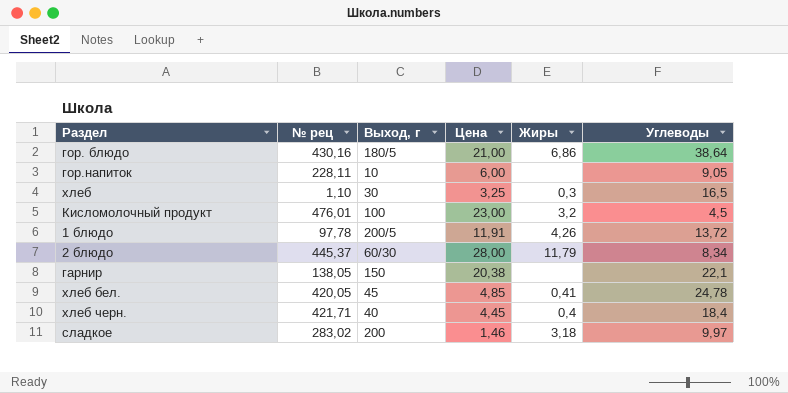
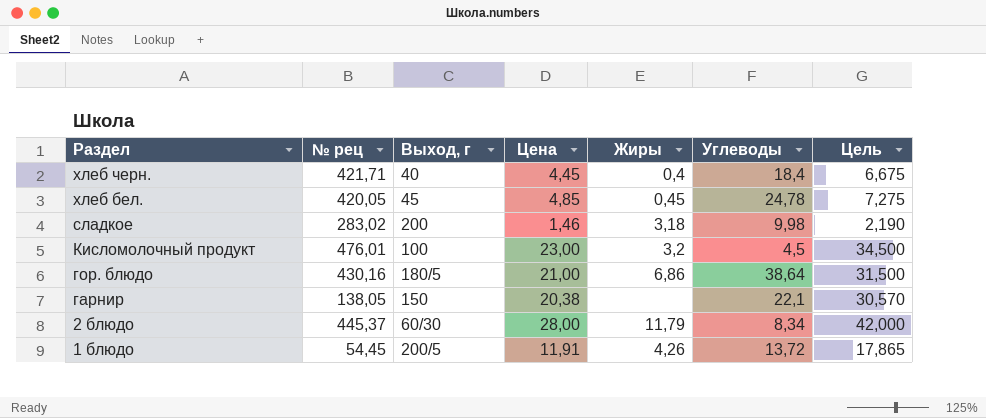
row order: none -> Раздел descending
column Цель | formula: none -> [Цена] * 1,5
row гор.напиток: 228,11 | 10 | 6,00 | none | 9,05 -> none
row хлеб: 1,10 | 30 | 3,25 | 0,3 | 16,5 -> none
хлеб бел. | Жиры: 0,41 -> 0,45
сладкое | Углеводы: 9,97 -> 9,98
1 блюдо | № рец: 97,78 -> 54,45

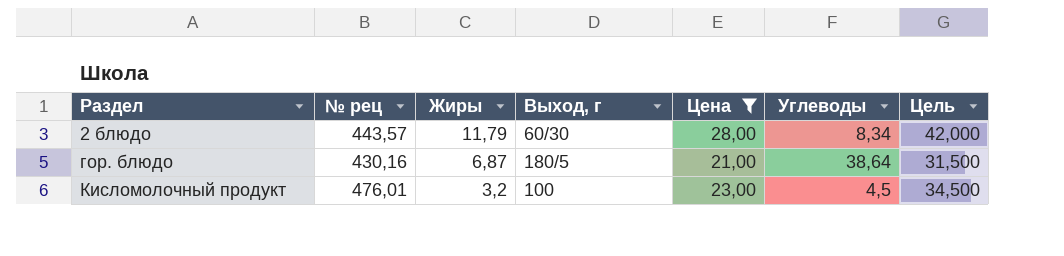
filter: none -> Цена >= 21,00
row order: Раздел descending -> Раздел ascending
column Жиры | position: 5 -> 3
2 блюдо | № рец: 445,37 -> 443,57
гор. блюдо | Жиры: 6,86 -> 6,87

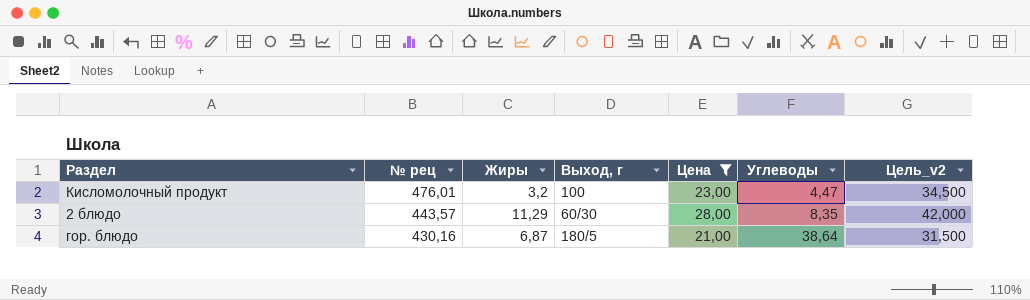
row order: Раздел ascending -> № рец descending
column name: Цель -> Цель_v2
Кисломолочный продукт | Углеводы: 4,5 -> 4,47
2 блюдо | Жиры: 11,79 -> 11,29
2 блюдо | Углеводы: 8,34 -> 8,35

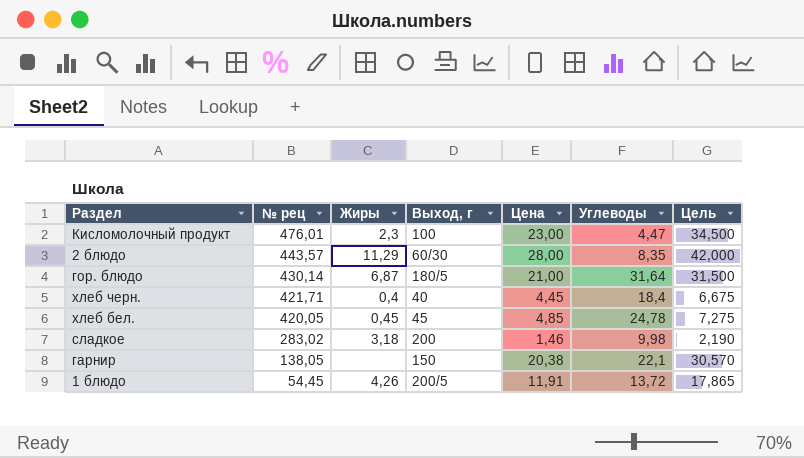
filter: Цена >= 21,00 -> none
column name: Цель_v2 -> Цель
Кисломолочный продукт | Жиры: 3,2 -> 2,3
гор. блюдо | № рец: 430,16 -> 430,14
гор. блюдо | Углеводы: 38,64 -> 31,64

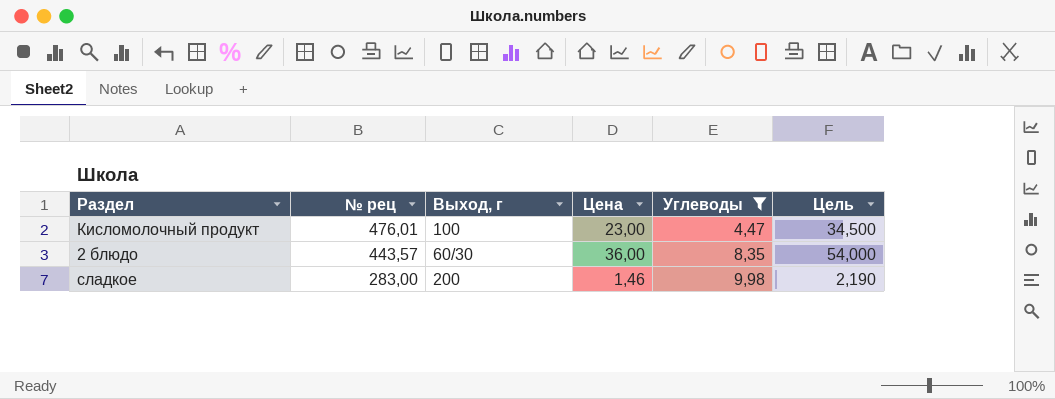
filter: none -> Углеводы <= 9,98
column Жиры | position: 3 -> none
2 блюдо | Цена: 28,00 -> 36,00
2 блюдо | Цель: 42,000 -> 54,000
сладкое | № рец: 283,02 -> 283,00

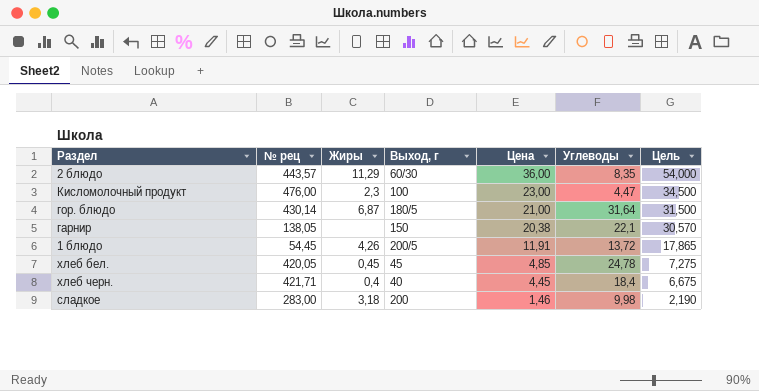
filter: Углеводы <= 9,98 -> none
row order: № рец descending -> Цена descending
column Жиры | position: none -> 3
Кисломолочный продукт | № рец: 476,01 -> 476,00

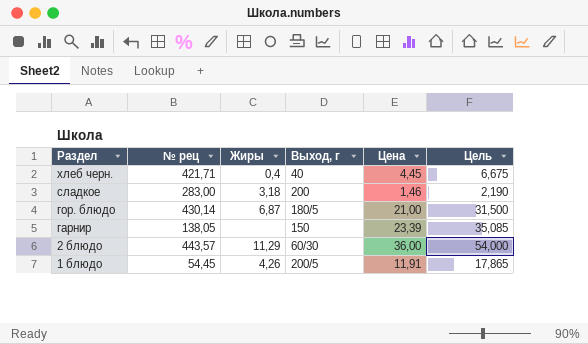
row order: Цена descending -> Раздел descending
column Углеводы | position: 6 -> none
row Кисломолочный продукт: 476,00 | 2,3 | 100 | 23,00 | 4,47 | 34,500 -> none
row хлеб бел.: 420,05 | 0,45 | 45 | 4,85 | 24,78 | 7,275 -> none
гарнир | Цена: 20,38 -> 23,39
гарнир | Цель: 30,570 -> 35,085

